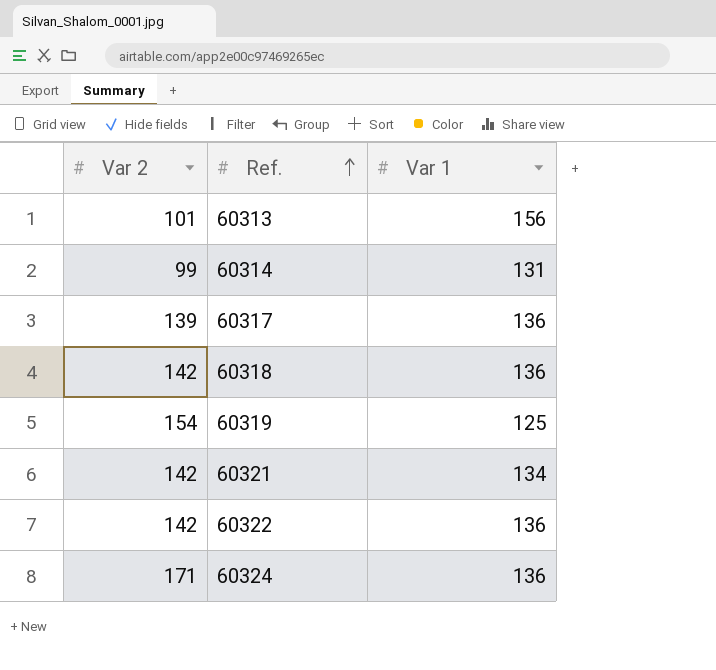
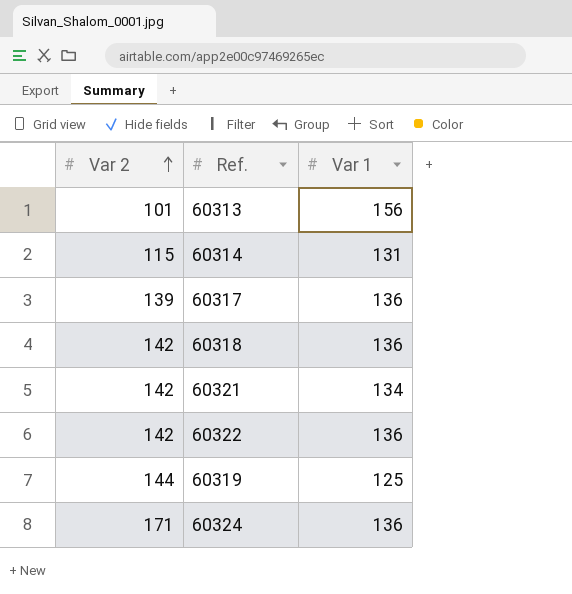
row order: Ref. ascending -> Var 2 ascending
60314 | Var 2: 99 -> 115
60319 | Var 2: 154 -> 144

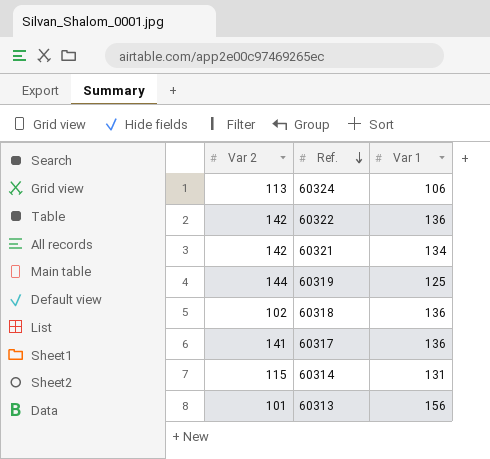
row order: Var 2 ascending -> Ref. descending
60324 | Var 2: 171 -> 113
60324 | Var 1: 136 -> 106
60318 | Var 2: 142 -> 102
60317 | Var 2: 139 -> 141

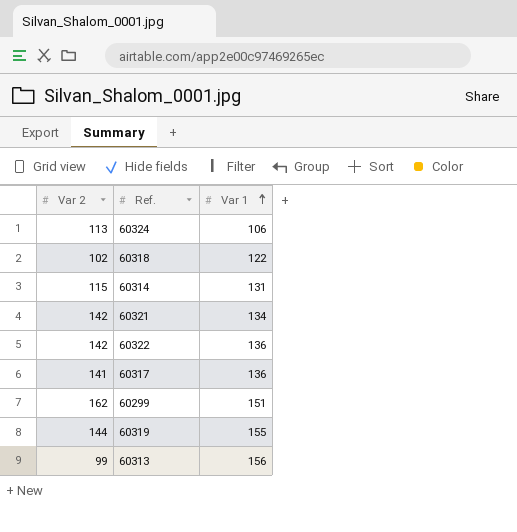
row order: Ref. descending -> Var 1 ascending
60318 | Var 1: 136 -> 122
row 60299: none -> 162 | 151
60319 | Var 1: 125 -> 155
60313 | Var 2: 101 -> 99

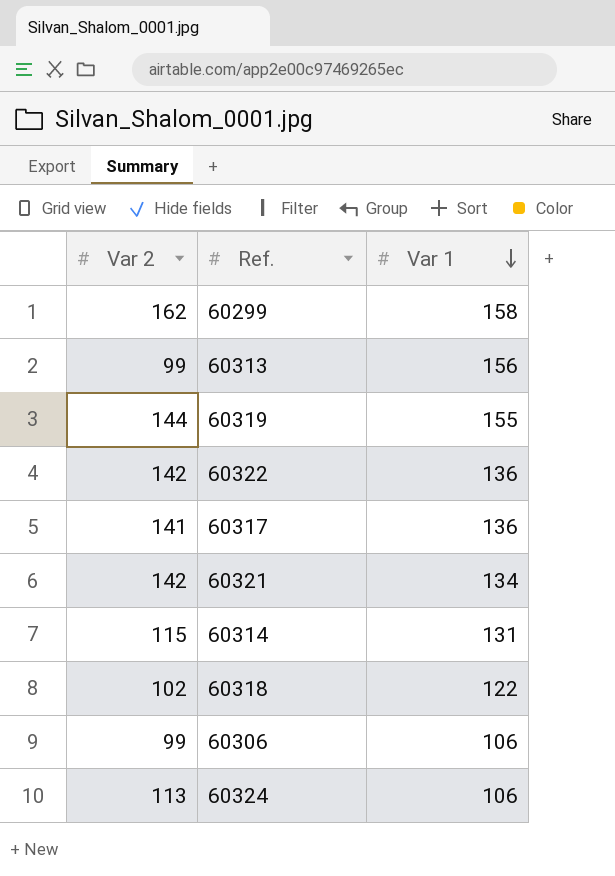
row order: Var 1 ascending -> Var 1 descending
60299 | Var 1: 151 -> 158
row 60306: none -> 99 | 106

